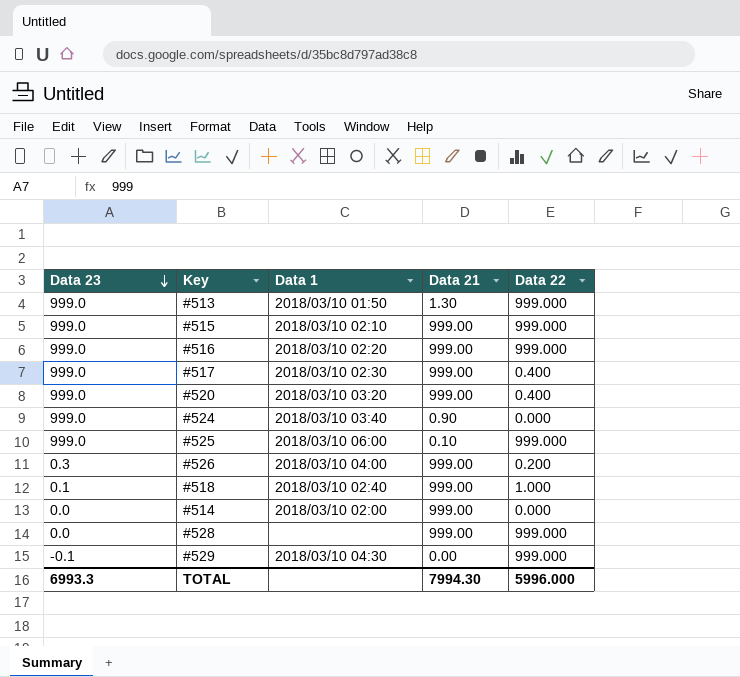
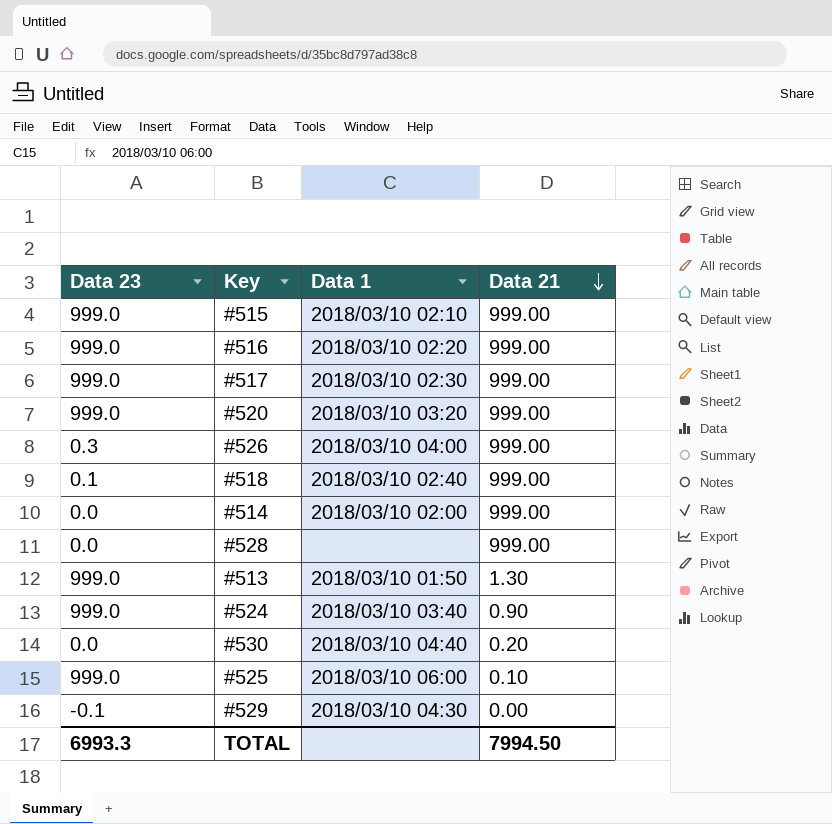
row order: Data 23 descending -> Data 21 descending
column Data 22 | position: 5 -> none
row #530: none -> 0.0 | 2018/03/10 04:40 | 0.20
TOTAL | Data 21: 7994.30 -> 7994.50

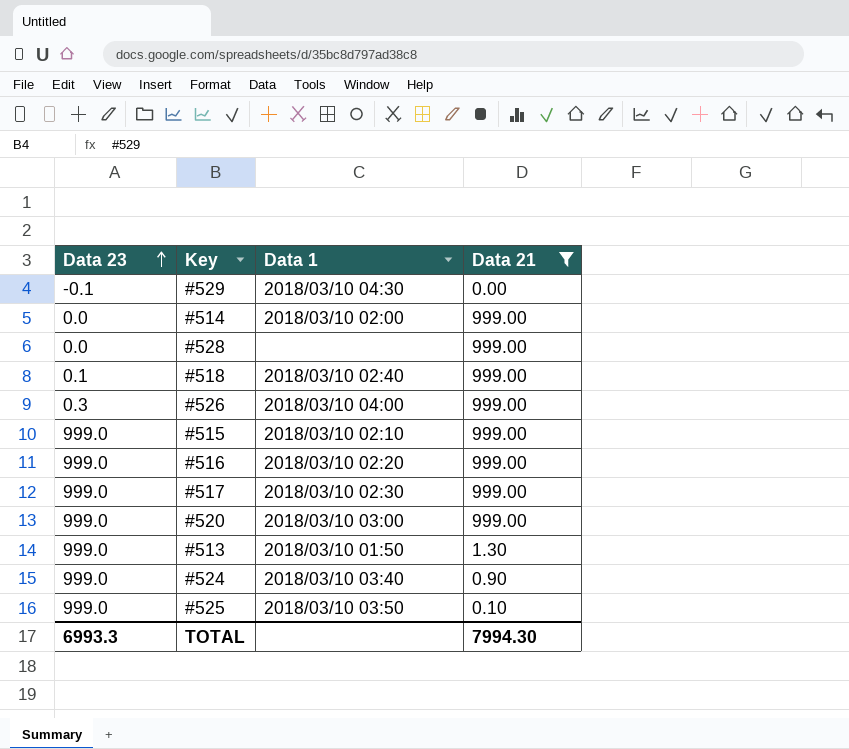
filter: none -> Data 21 != 0.20
row order: Data 21 descending -> Data 23 ascending
#520 | Data 1: 2018/03/10 03:20 -> 2018/03/10 03:00
#525 | Data 1: 2018/03/10 06:00 -> 2018/03/10 03:50
TOTAL | Data 21: 7994.50 -> 7994.30

